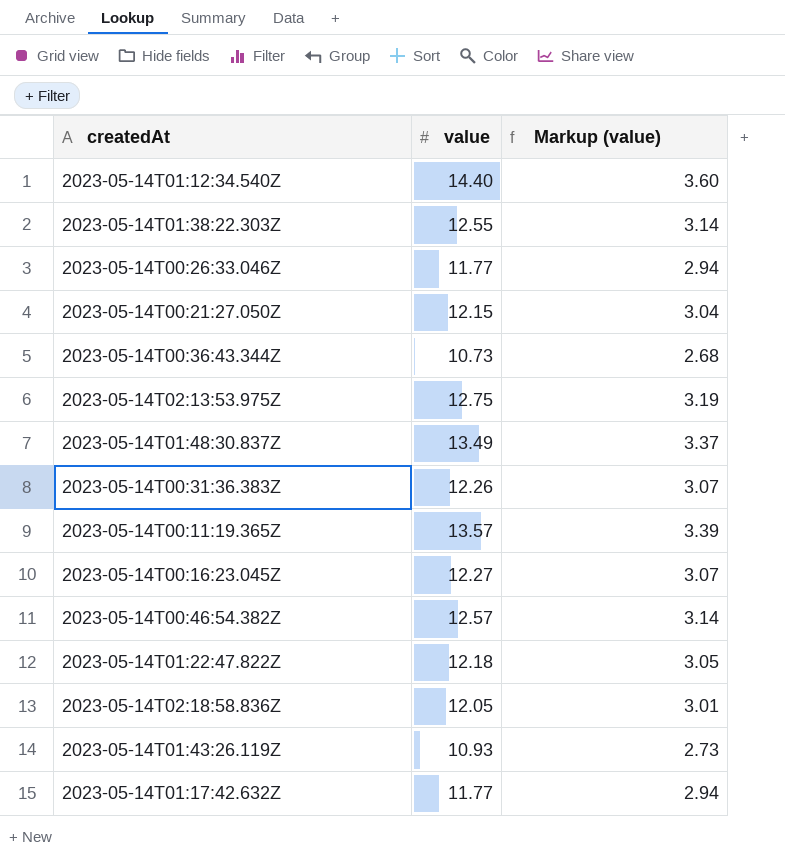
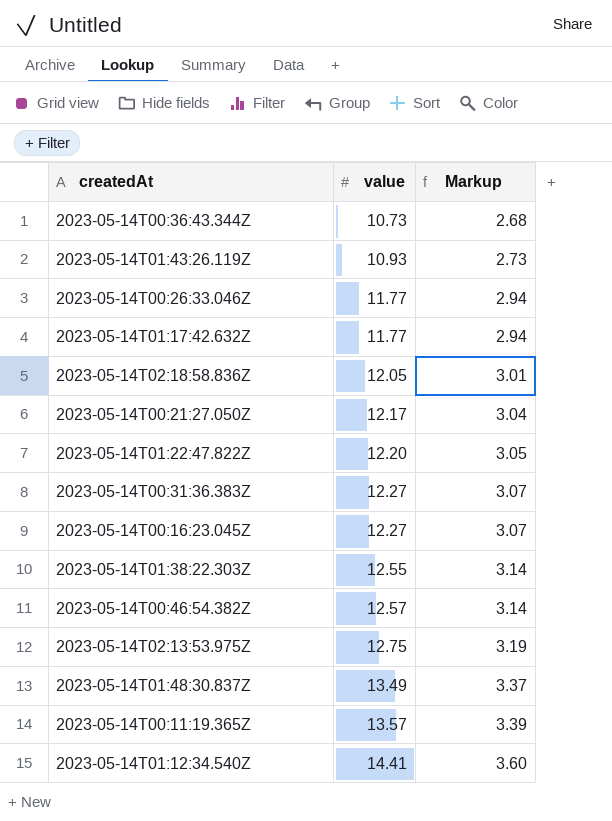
row order: none -> value ascending
column name: Markup (value) -> Markup
2023-05-14T00:21:27.050Z | value: 12.15 -> 12.17
2023-05-14T01:22:47.822Z | value: 12.18 -> 12.20
2023-05-14T00:31:36.383Z | value: 12.26 -> 12.27
2023-05-14T01:12:34.540Z | value: 14.40 -> 14.41

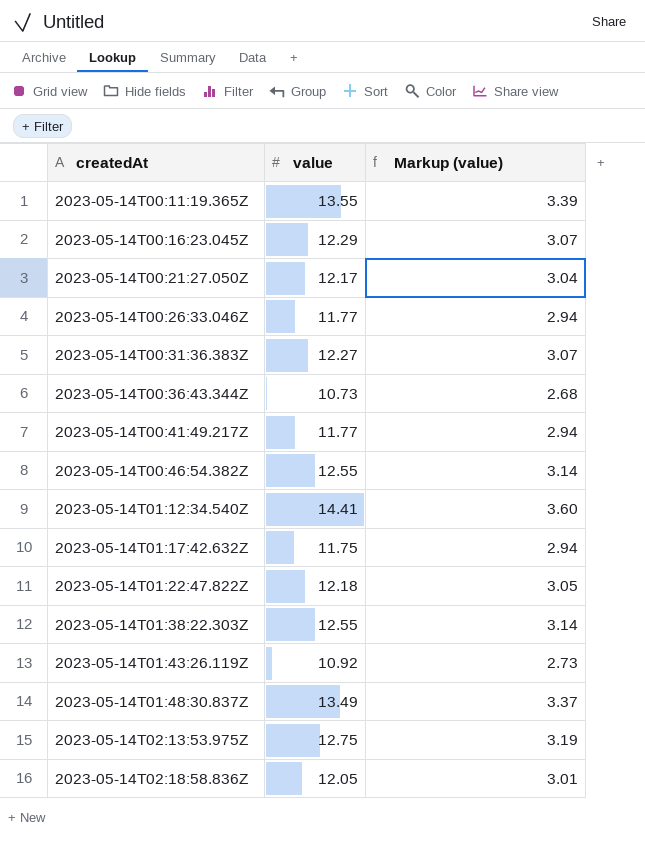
row order: value ascending -> createdAt ascending
column name: Markup -> Markup (value)
2023-05-14T00:11:19.365Z | value: 13.57 -> 13.55
2023-05-14T00:16:23.045Z | value: 12.27 -> 12.29
row 2023-05-14T00:41:49.217Z: none -> 11.77 | 2.94
2023-05-14T00:46:54.382Z | value: 12.57 -> 12.55
2023-05-14T01:17:42.632Z | value: 11.77 -> 11.75
2023-05-14T01:22:47.822Z | value: 12.20 -> 12.18
2023-05-14T01:43:26.119Z | value: 10.93 -> 10.92

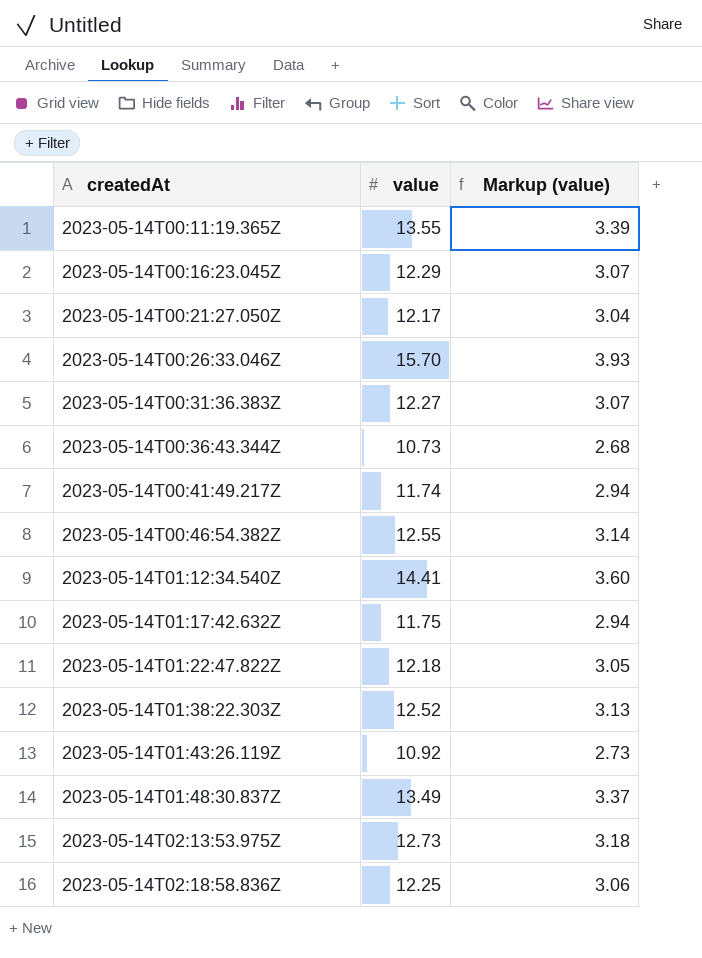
2023-05-14T00:26:33.046Z | value: 11.77 -> 15.70
2023-05-14T00:26:33.046Z | Markup (value): 2.94 -> 3.93
2023-05-14T00:41:49.217Z | value: 11.77 -> 11.74
2023-05-14T01:38:22.303Z | value: 12.55 -> 12.52
2023-05-14T01:38:22.303Z | Markup (value): 3.14 -> 3.13
2023-05-14T02:13:53.975Z | value: 12.75 -> 12.73
2023-05-14T02:13:53.975Z | Markup (value): 3.19 -> 3.18
2023-05-14T02:18:58.836Z | value: 12.05 -> 12.25
2023-05-14T02:18:58.836Z | Markup (value): 3.01 -> 3.06

